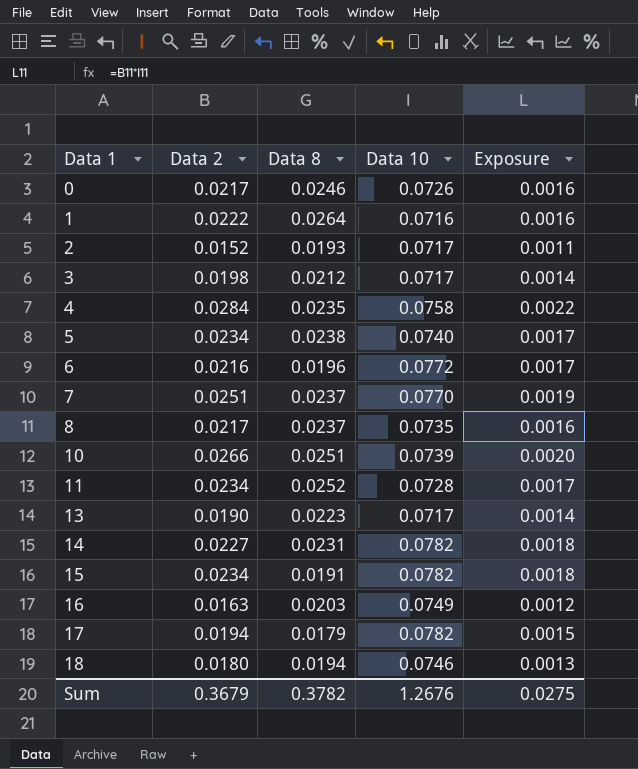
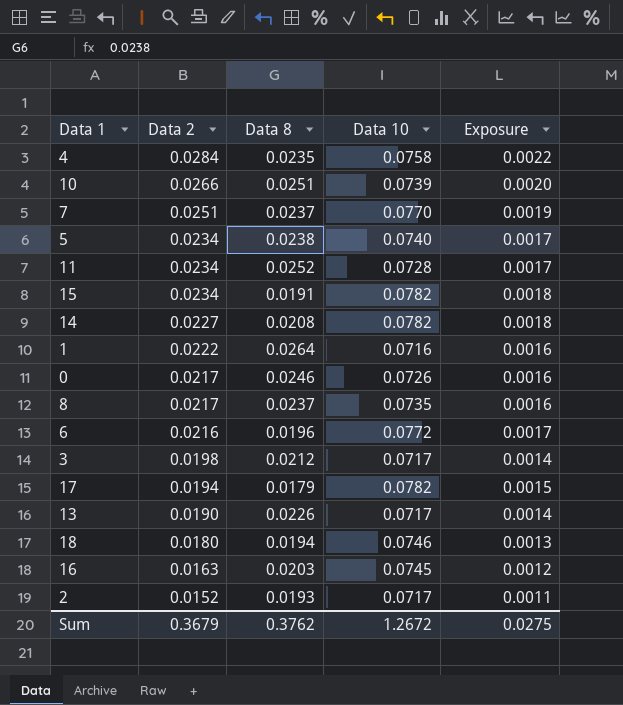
row order: Data 1 ascending -> Data 2 descending
14 | Data 8: 0.0231 -> 0.0208
13 | Data 8: 0.0223 -> 0.0226
16 | Data 10: 0.0749 -> 0.0745
Sum | Data 8: 0.3782 -> 0.3762
Sum | Data 10: 1.2676 -> 1.2672

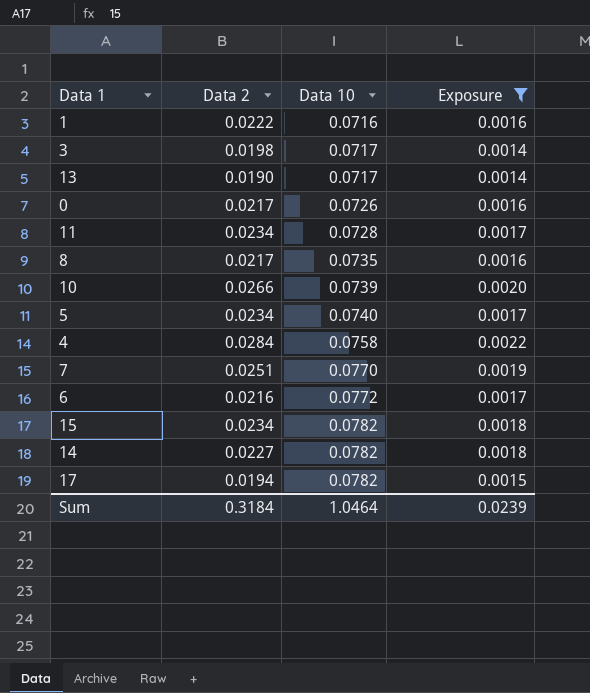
filter: none -> Exposure >= 0.0014
row order: Data 2 descending -> Data 10 ascending
column Data 8 | position: 3 -> none
Sum | Data 2: 0.3679 -> 0.3184
Sum | Data 10: 1.2672 -> 1.0464
Sum | Exposure: 0.0275 -> 0.0239

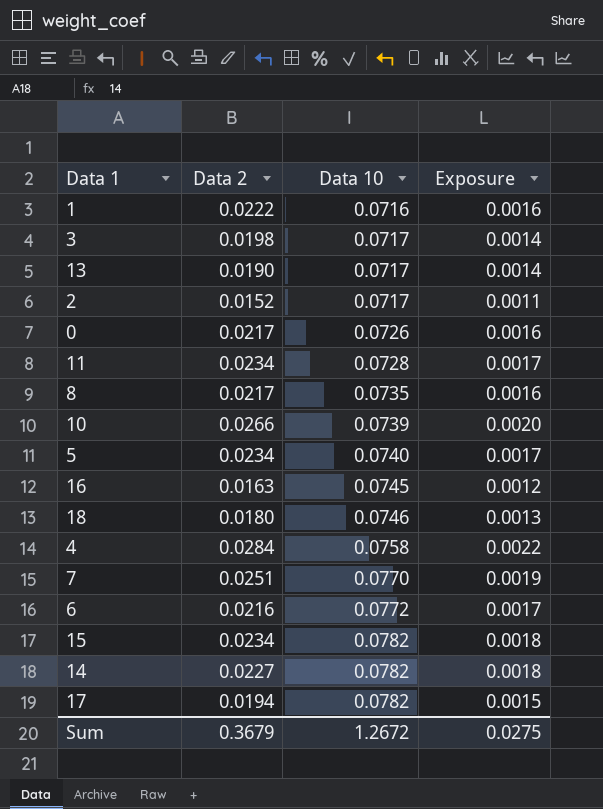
filter: Exposure >= 0.0014 -> none
Sum | Data 2: 0.3184 -> 0.3679
Sum | Data 10: 1.0464 -> 1.2672
Sum | Exposure: 0.0239 -> 0.0275

